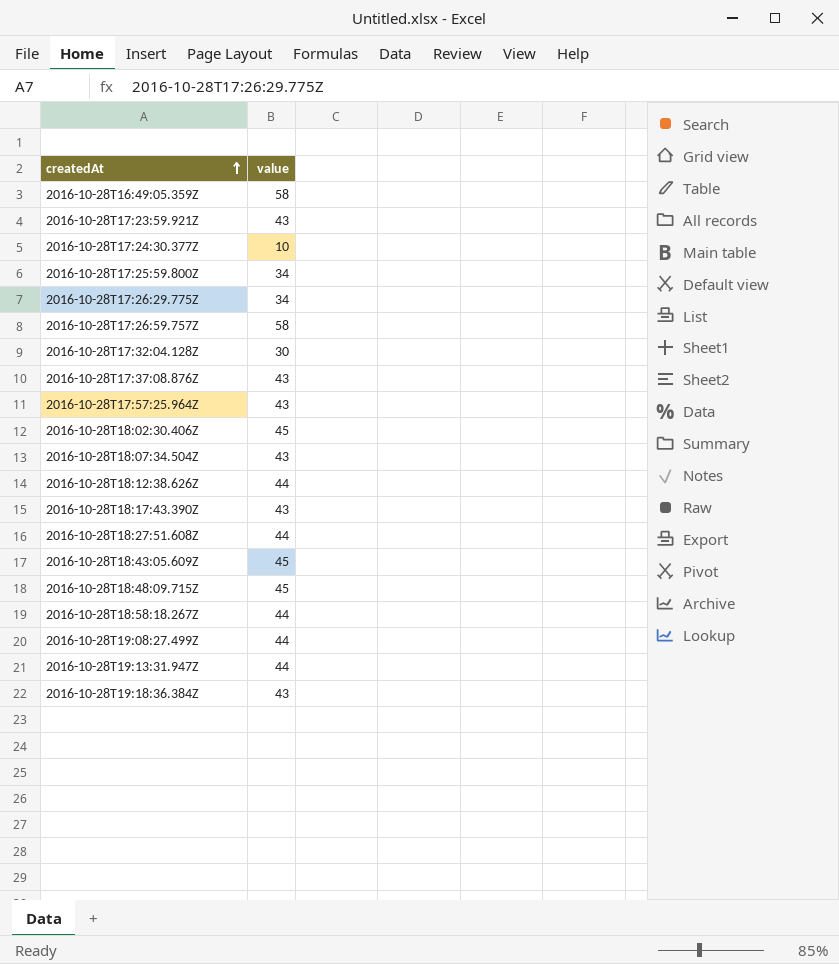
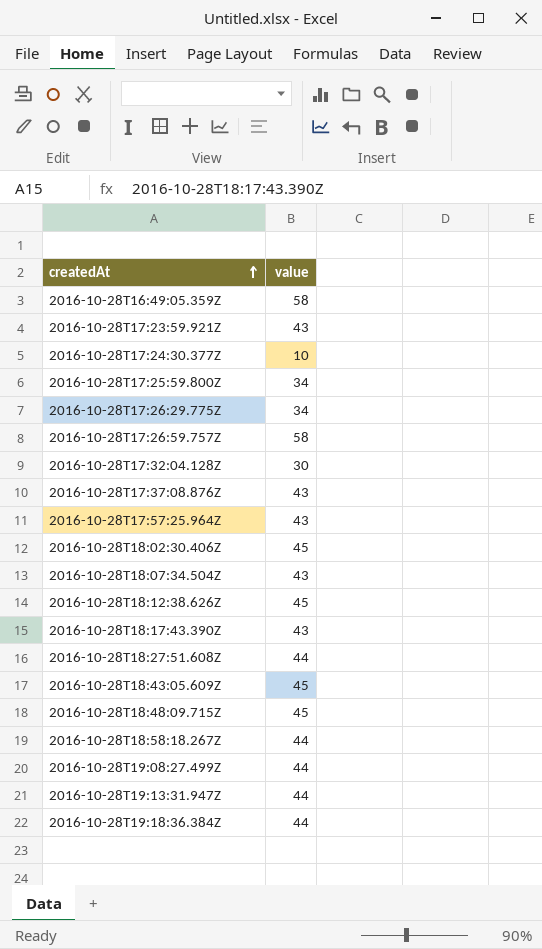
2016-10-28T18:12:38.626Z | value: 44 -> 45
2016-10-28T19:18:36.384Z | value: 43 -> 44

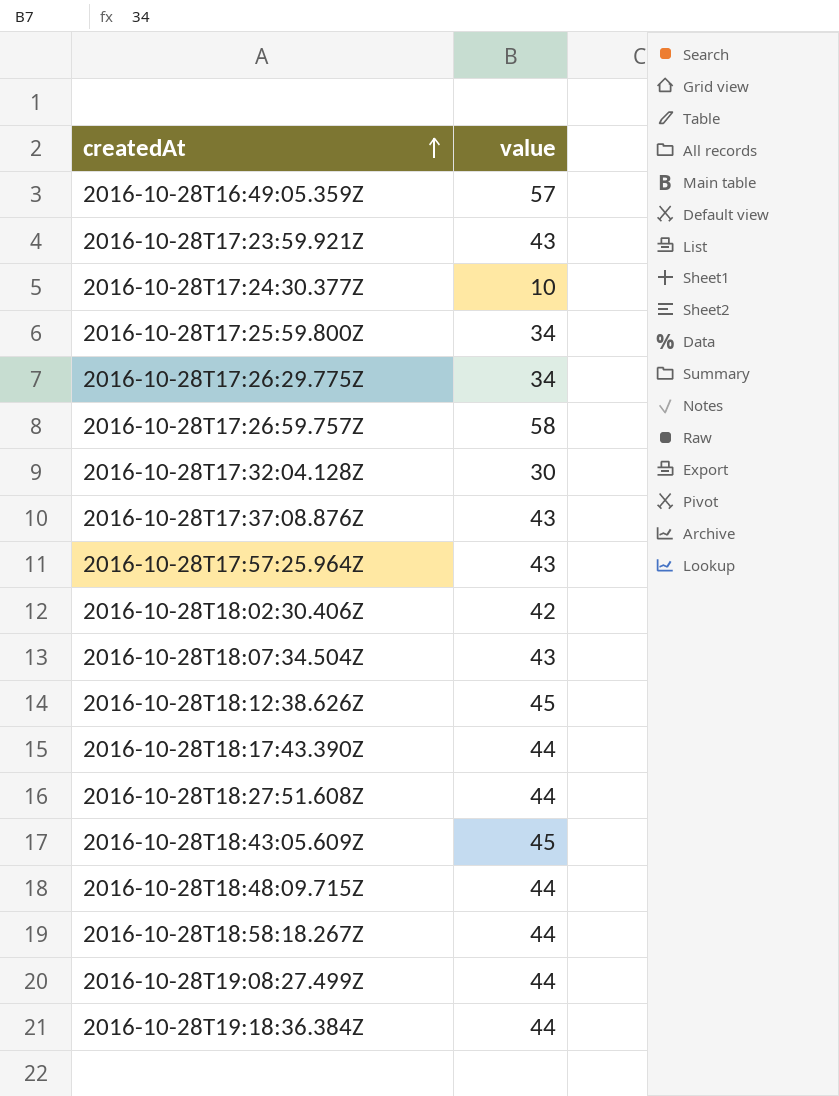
row 2016-10-28T19:13:31.947Z: 44 -> none
2016-10-28T16:49:05.359Z | value: 58 -> 57
2016-10-28T18:02:30.406Z | value: 45 -> 42
2016-10-28T18:17:43.390Z | value: 43 -> 44
2016-10-28T18:48:09.715Z | value: 45 -> 44

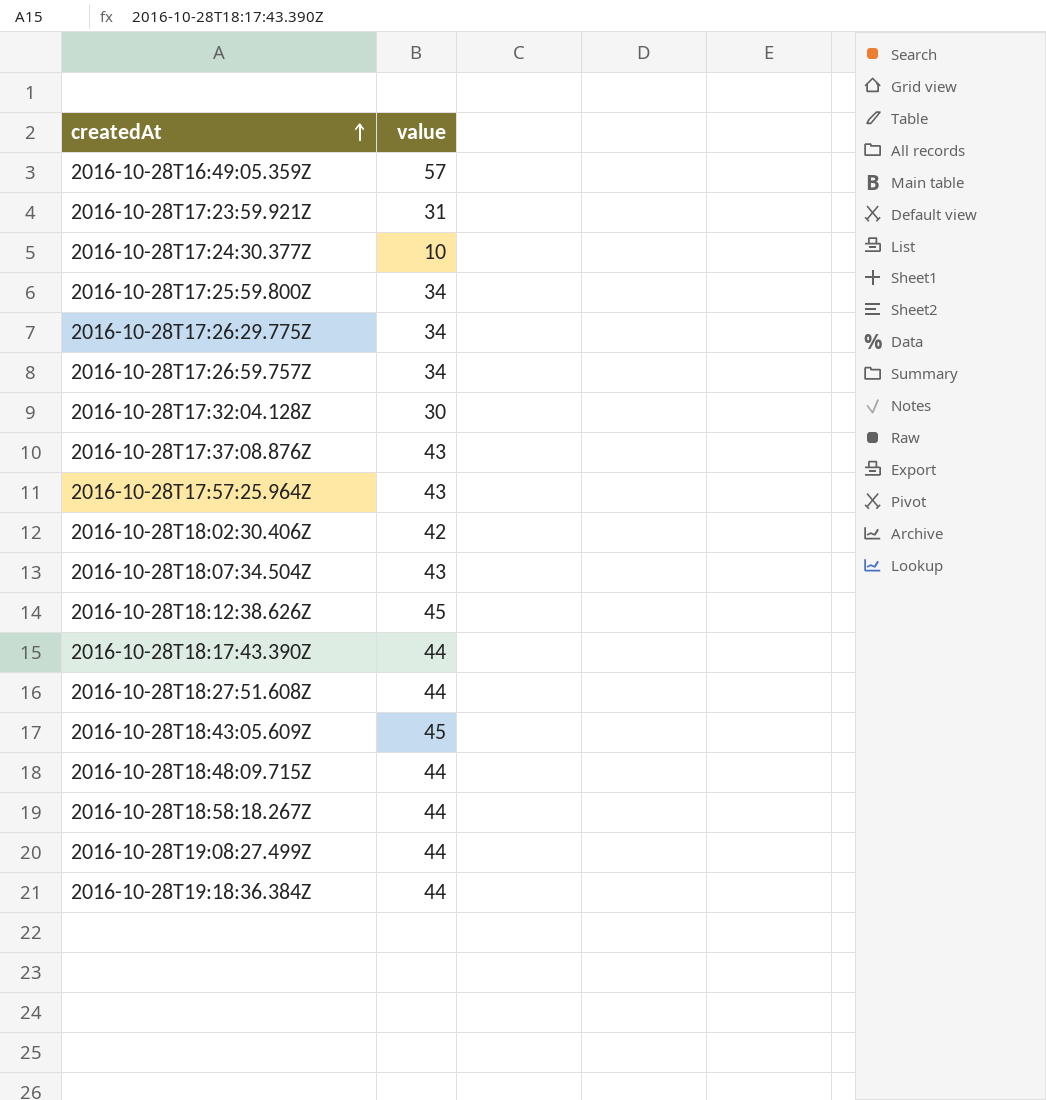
2016-10-28T17:23:59.921Z | value: 43 -> 31
2016-10-28T17:26:59.757Z | value: 58 -> 34

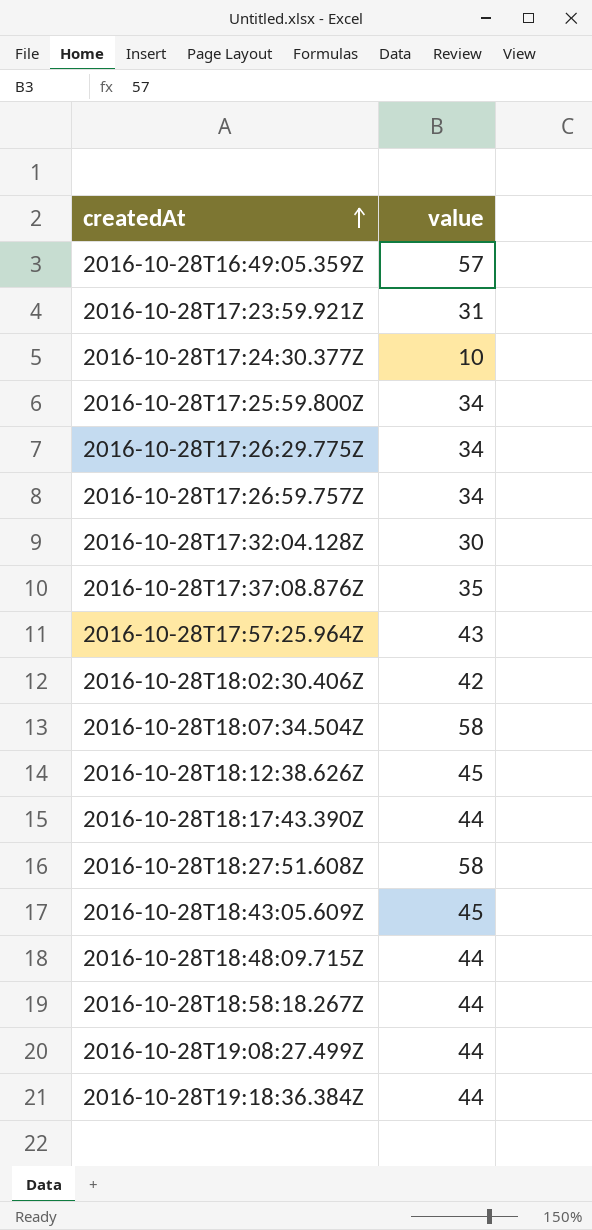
2016-10-28T17:37:08.876Z | value: 43 -> 35
2016-10-28T18:07:34.504Z | value: 43 -> 58
2016-10-28T18:27:51.608Z | value: 44 -> 58

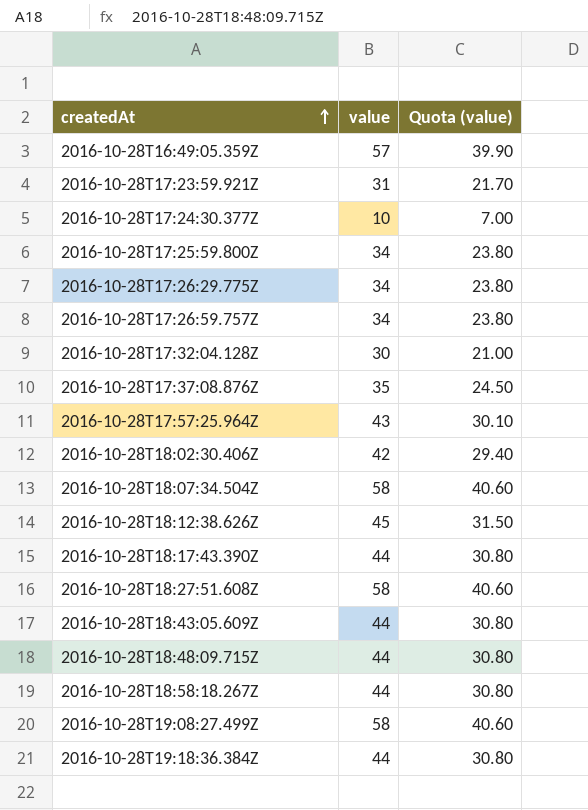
column Quota (value) | formula: none -> [value] * 0.7
2016-10-28T18:43:05.609Z | value: 45 -> 44
2016-10-28T19:08:27.499Z | value: 44 -> 58

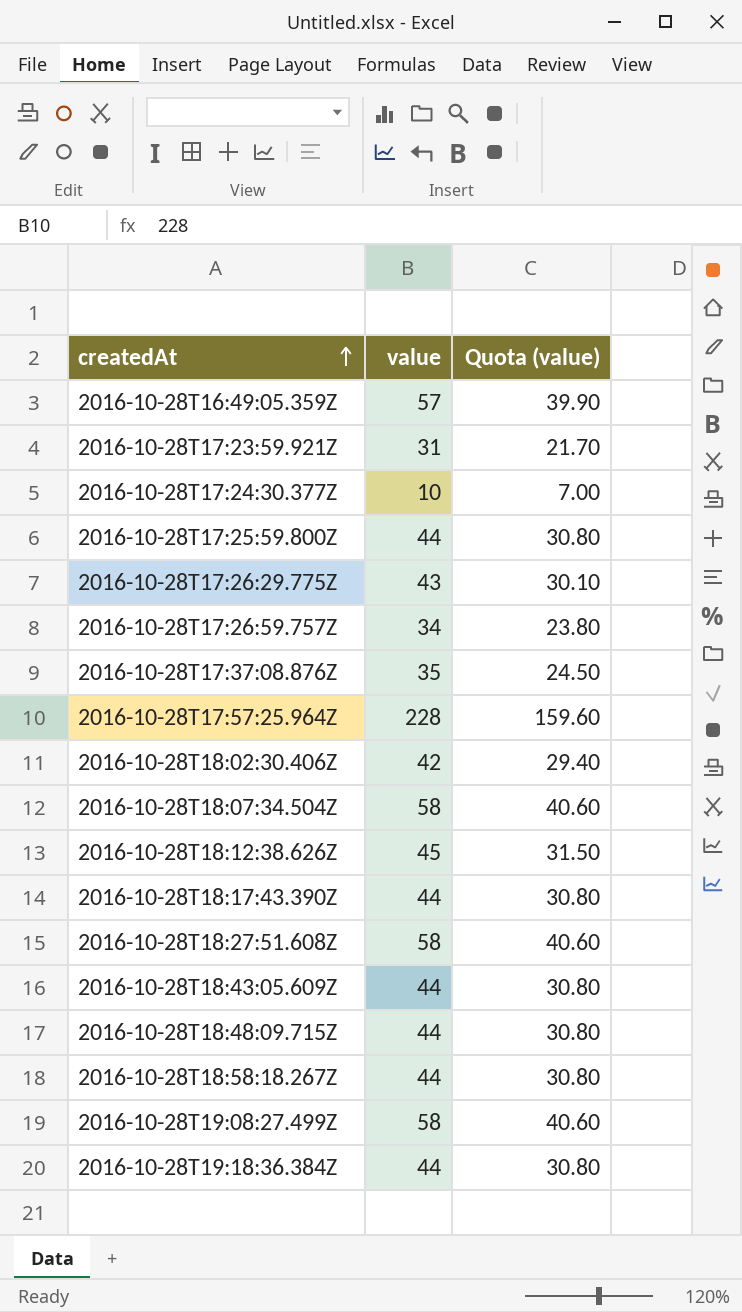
row 2016-10-28T17:32:04.128Z: 30 | 21.00 -> none
2016-10-28T17:25:59.800Z | value: 34 -> 44
2016-10-28T17:25:59.800Z | Quota (value): 23.80 -> 30.80
2016-10-28T17:26:29.775Z | value: 34 -> 43
2016-10-28T17:26:29.775Z | Quota (value): 23.80 -> 30.10
2016-10-28T17:57:25.964Z | value: 43 -> 228
2016-10-28T17:57:25.964Z | Quota (value): 30.10 -> 159.60

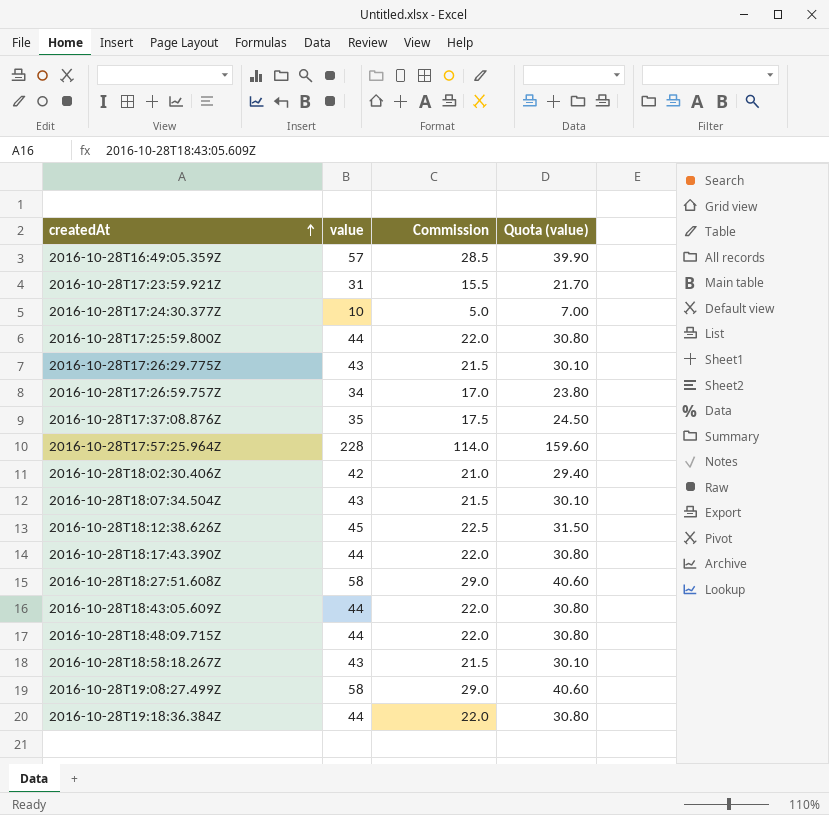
column Commission | formula: none -> [value] * 0.5
2016-10-28T18:07:34.504Z | value: 58 -> 43
2016-10-28T18:07:34.504Z | Quota (value): 40.60 -> 30.10
2016-10-28T18:58:18.267Z | value: 44 -> 43
2016-10-28T18:58:18.267Z | Quota (value): 30.80 -> 30.10

